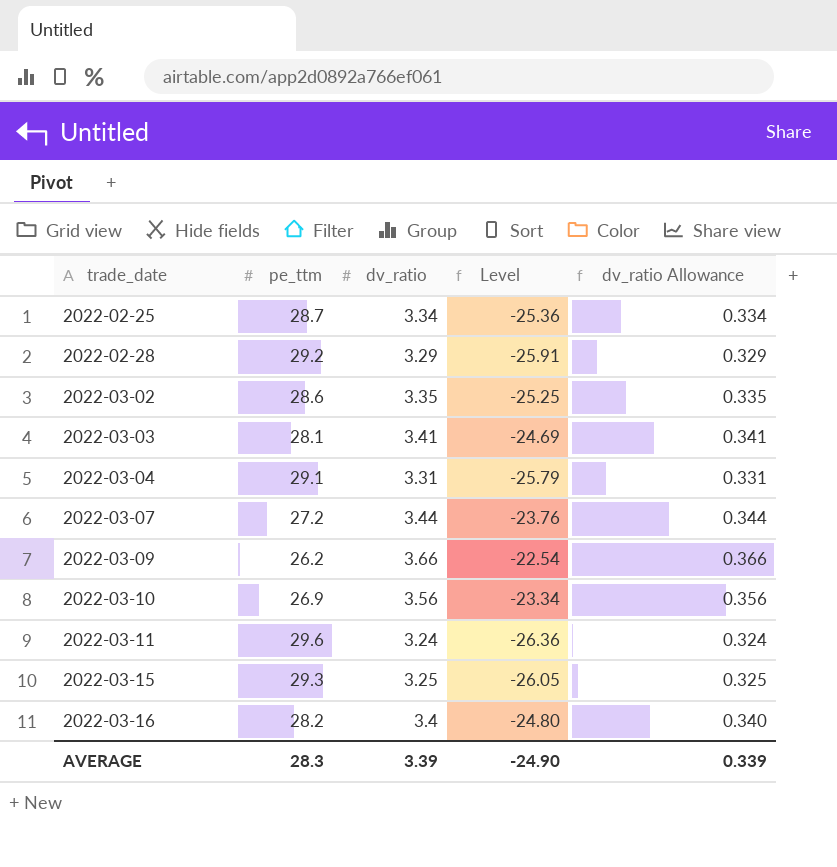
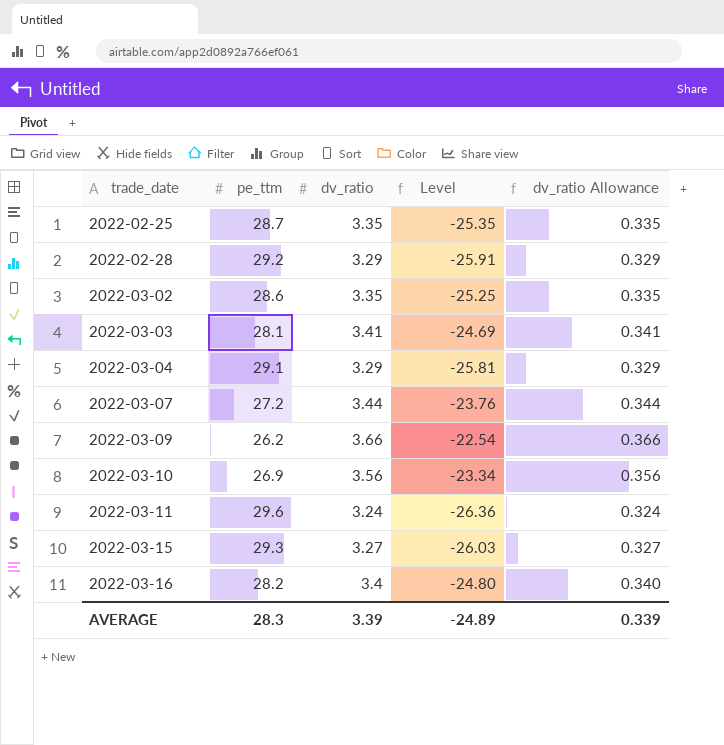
2022-02-25 | dv_ratio: 3.34 -> 3.35
2022-02-25 | Level: -25.36 -> -25.35
2022-02-25 | dv_ratio Allowance: 0.334 -> 0.335
2022-03-04 | dv_ratio: 3.31 -> 3.29
2022-03-04 | Level: -25.79 -> -25.81
2022-03-04 | dv_ratio Allowance: 0.331 -> 0.329
2022-03-15 | dv_ratio: 3.25 -> 3.27
2022-03-15 | Level: -26.05 -> -26.03
2022-03-15 | dv_ratio Allowance: 0.325 -> 0.327
AVERAGE | Level: -24.90 -> -24.89

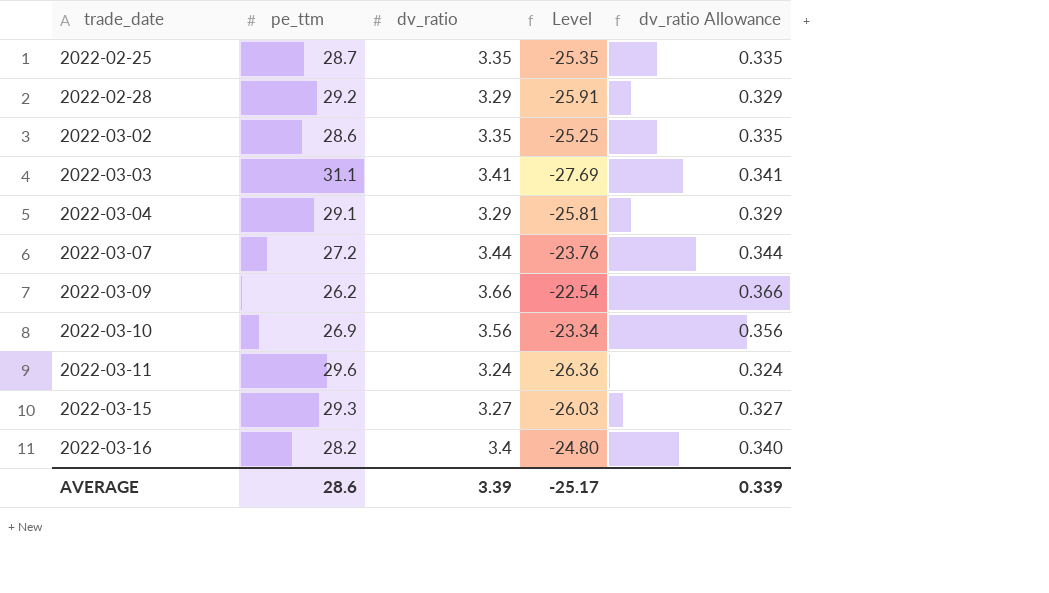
2022-03-03 | pe_ttm: 28.1 -> 31.1
2022-03-03 | Level: -24.69 -> -27.69
AVERAGE | pe_ttm: 28.3 -> 28.6
AVERAGE | Level: -24.89 -> -25.17

